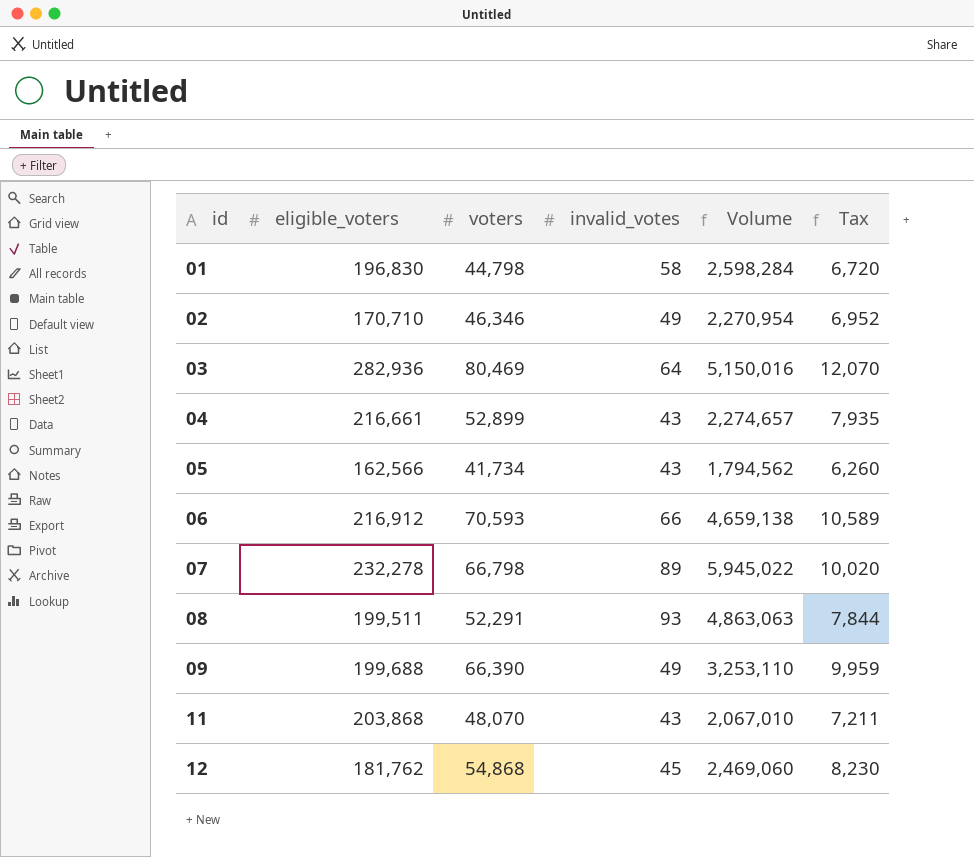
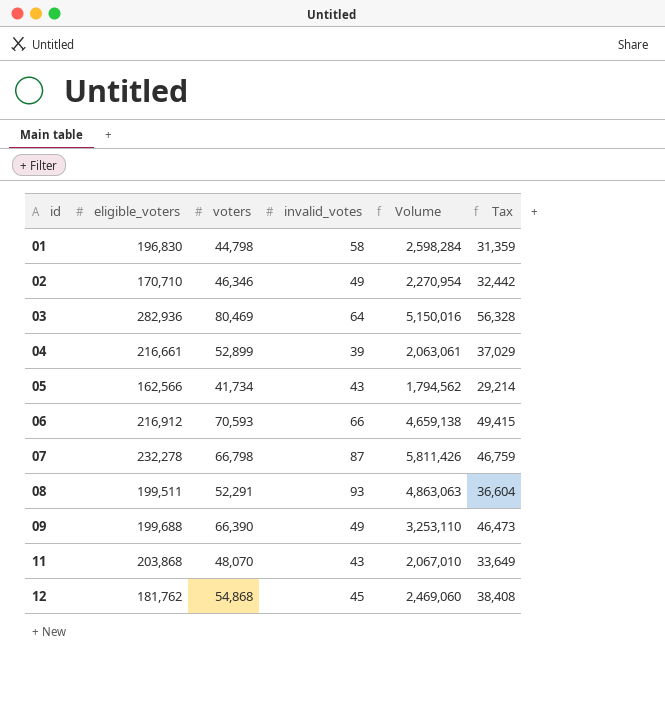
column Tax | formula: [voters] * 0.15 -> [voters] * 0.7
04 | invalid_votes: 43 -> 39
04 | Volume: 2,274,657 -> 2,063,061
07 | invalid_votes: 89 -> 87
07 | Volume: 5,945,022 -> 5,811,426

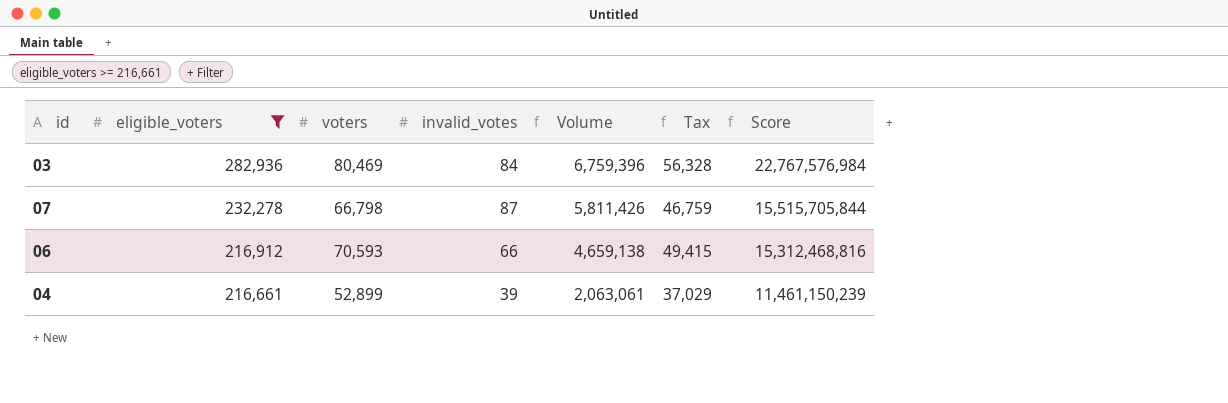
filter: none -> eligible_voters >= 216,661
row order: id ascending -> eligible_voters descending
column Score | formula: none -> [eligible_voters] * [voters]
03 | invalid_votes: 64 -> 84
03 | Volume: 5,150,016 -> 6,759,396

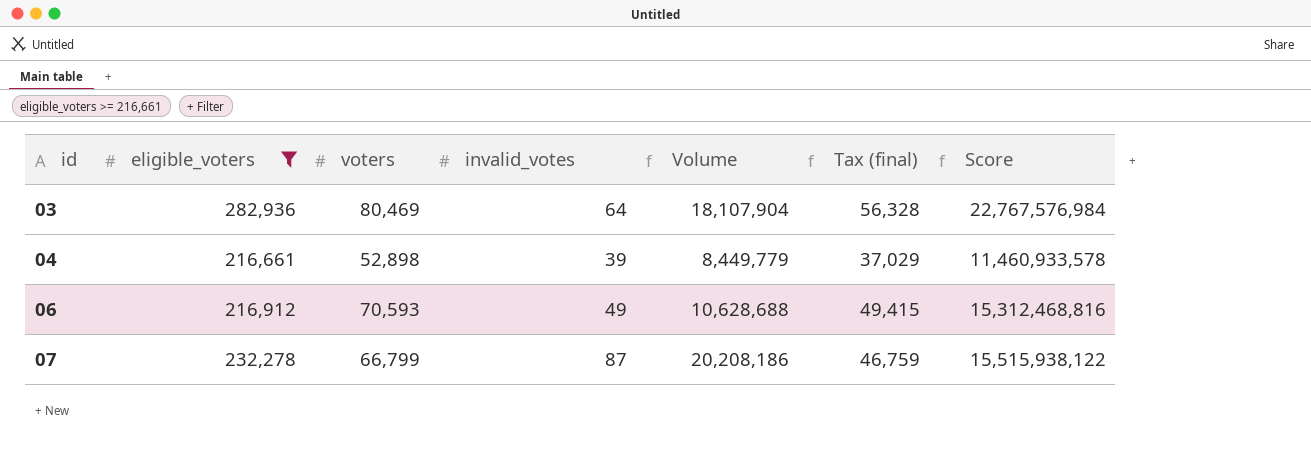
row order: eligible_voters descending -> id ascending
column Volume | formula: [voters] * [invalid_votes] -> [eligible_voters] * [invalid_votes]
column name: Tax -> Tax (final)
03 | invalid_votes: 84 -> 64
04 | voters: 52,899 -> 52,898
04 | Score: 11,461,150,239 -> 11,460,933,578
06 | invalid_votes: 66 -> 49
07 | voters: 66,798 -> 66,799
07 | Score: 15,515,705,844 -> 15,515,938,122

